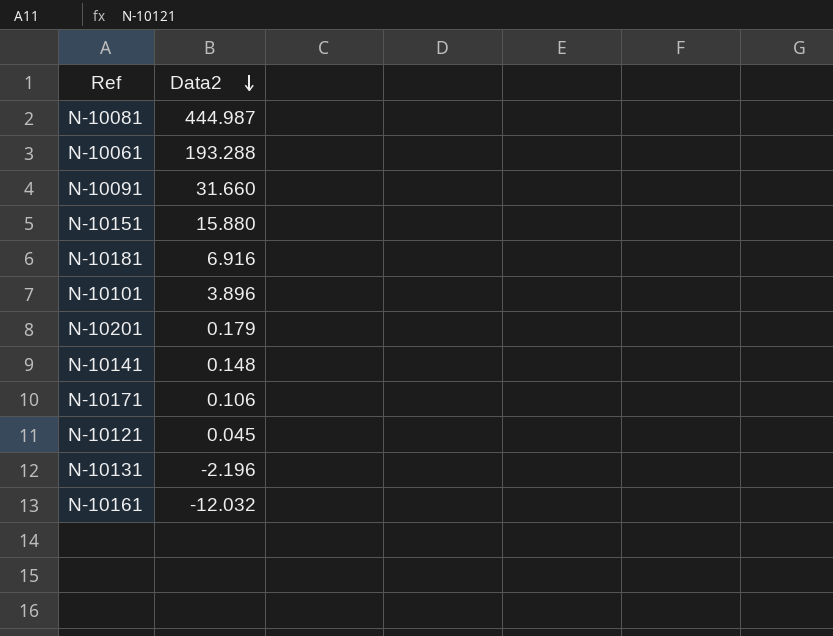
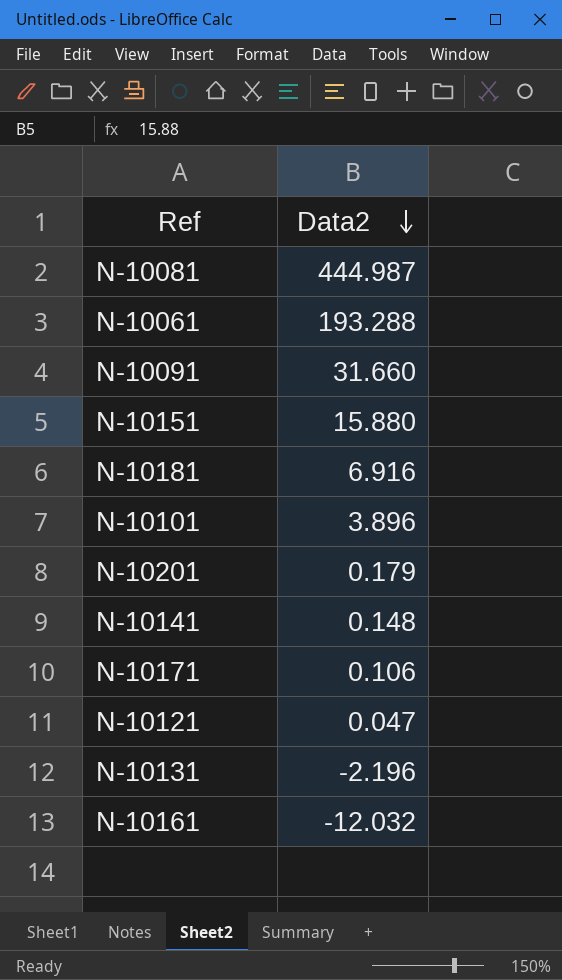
N-10121 | Data2: 0.045 -> 0.047

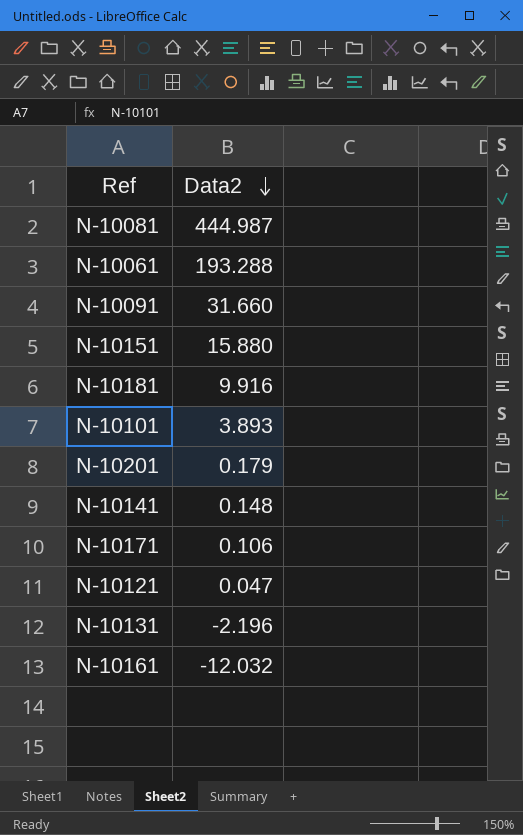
N-10181 | Data2: 6.916 -> 9.916
N-10101 | Data2: 3.896 -> 3.893

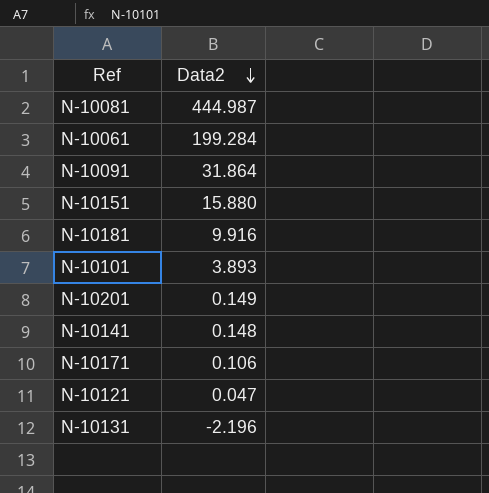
row N-10161: -12.032 -> none
N-10061 | Data2: 193.288 -> 199.284
N-10091 | Data2: 31.660 -> 31.864
N-10201 | Data2: 0.179 -> 0.149

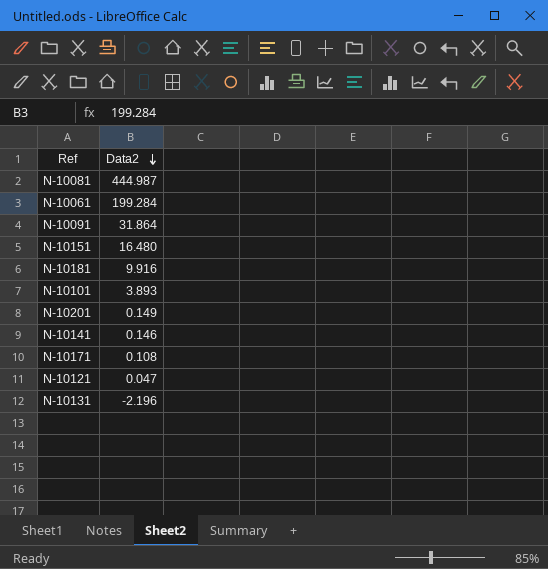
N-10151 | Data2: 15.880 -> 16.480
N-10141 | Data2: 0.148 -> 0.146
N-10171 | Data2: 0.106 -> 0.108

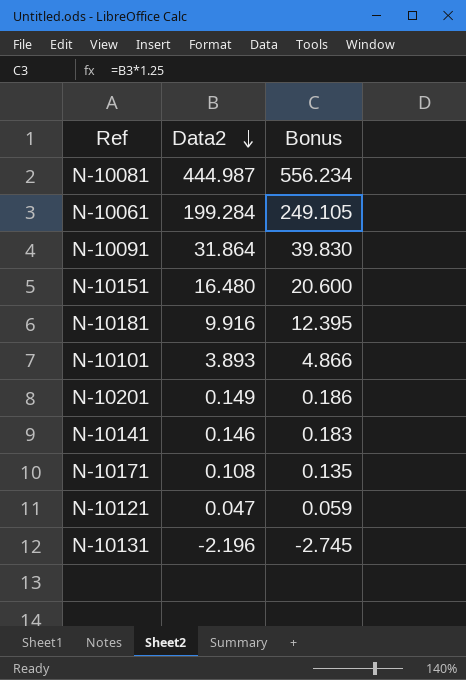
column Bonus | formula: none -> [Data2] * 1.25

